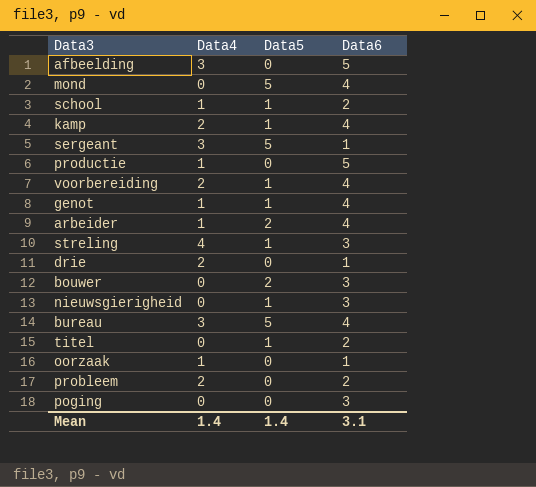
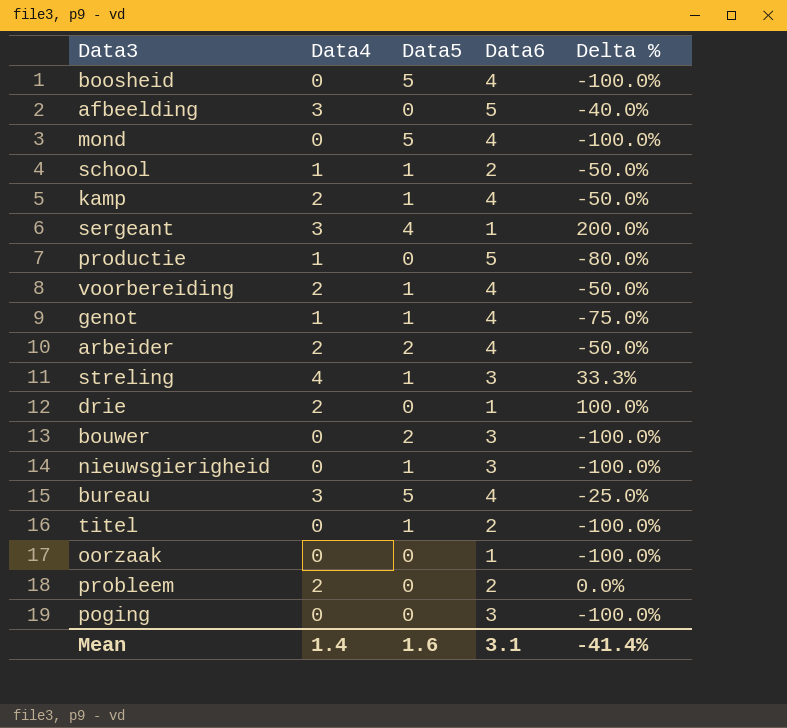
column Delta % | formula: none -> ([Data4] - [Data6]) / [Data6]
row boosheid: none -> 0 | 5 | 4 | -100.0%
sergeant | Data5: 5 -> 4
arbeider | Data4: 1 -> 2
oorzaak | Data4: 1 -> 0
Mean | Data5: 1.4 -> 1.6

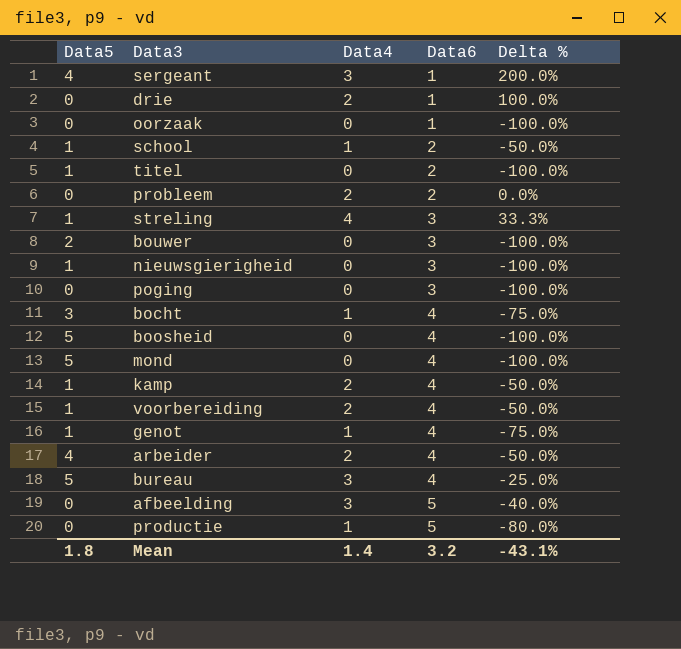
row order: none -> Data6 ascending
column Data5 | position: 3 -> 1
row bocht: none -> 3 | 1 | 4 | -75.0%
arbeider | Data5: 2 -> 4
Mean | Data5: 1.6 -> 1.8
Mean | Data6: 3.1 -> 3.2
Mean | Delta %: -41.4% -> -43.1%

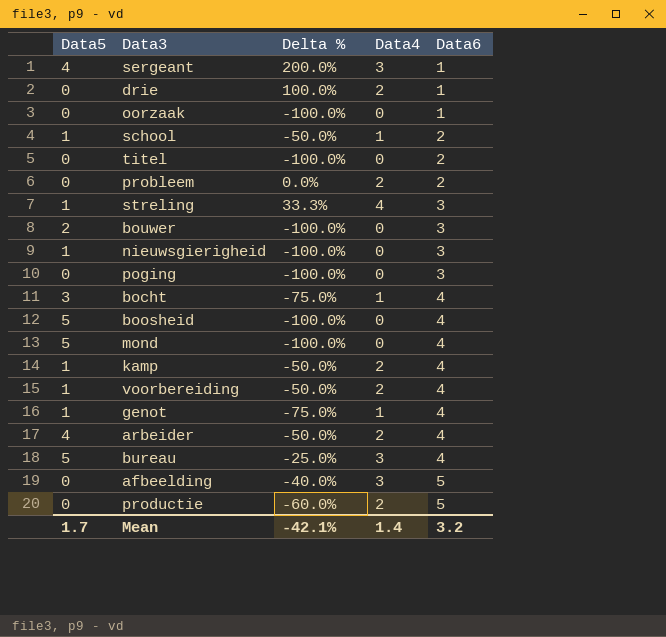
column Delta % | position: 5 -> 3
titel | Data5: 1 -> 0
productie | Delta %: -80.0% -> -60.0%
productie | Data4: 1 -> 2
Mean | Data5: 1.8 -> 1.7
Mean | Delta %: -43.1% -> -42.1%

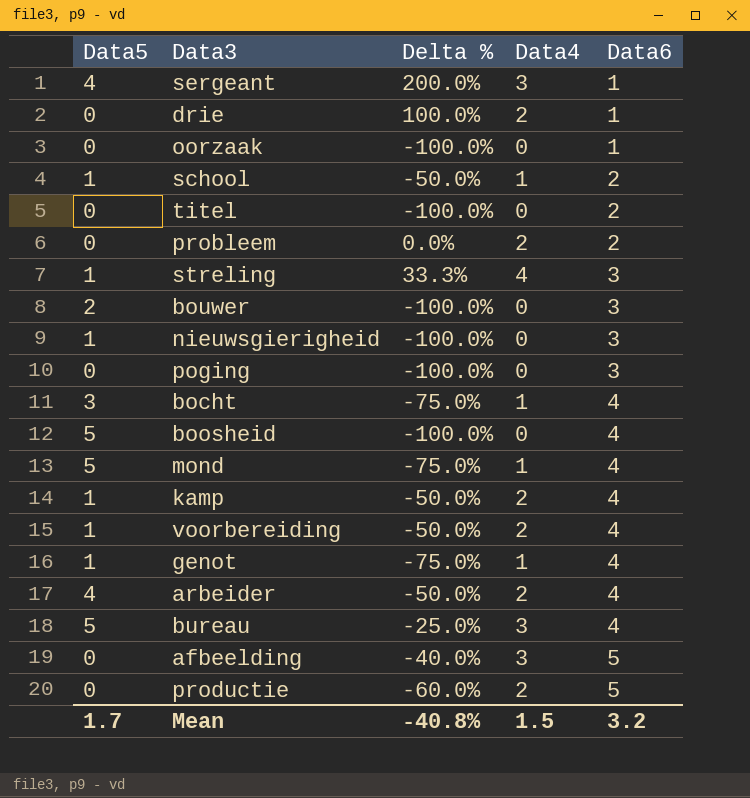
mond | Delta %: -100.0% -> -75.0%
mond | Data4: 0 -> 1
Mean | Delta %: -42.1% -> -40.8%
Mean | Data4: 1.4 -> 1.5

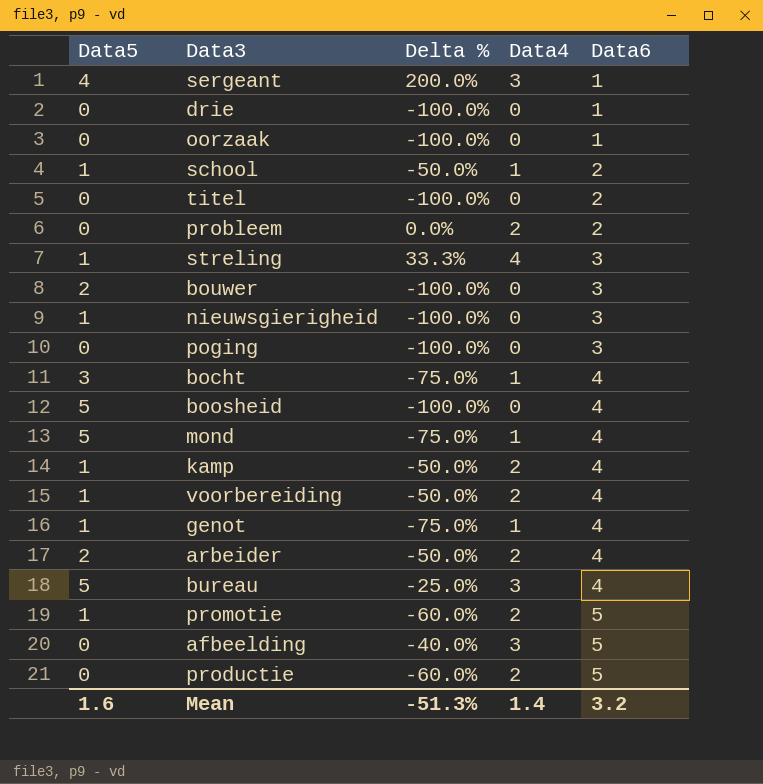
drie | Delta %: 100.0% -> -100.0%
drie | Data4: 2 -> 0
arbeider | Data5: 4 -> 2
row promotie: none -> 1 | -60.0% | 2 | 5
Mean | Data5: 1.7 -> 1.6
Mean | Delta %: -40.8% -> -51.3%
Mean | Data4: 1.5 -> 1.4

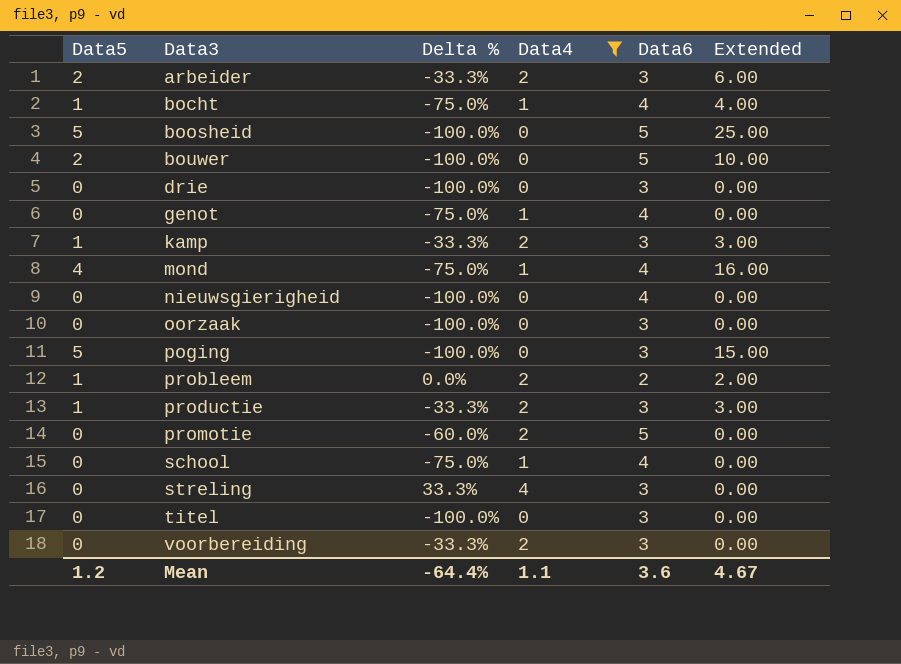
filter: none -> Data4 != 3
row order: Data6 ascending -> Data3 ascending
column Extended | formula: none -> [Data5] * [Data6]
arbeider | Delta %: -50.0% -> -33.3%
arbeider | Data6: 4 -> 3
bocht | Data5: 3 -> 1
boosheid | Data6: 4 -> 5
bouwer | Data6: 3 -> 5
drie | Data6: 1 -> 3
genot | Data5: 1 -> 0
kamp | Delta %: -50.0% -> -33.3%
kamp | Data6: 4 -> 3
mond | Data5: 5 -> 4
nieuwsgierigheid | Data5: 1 -> 0
nieuwsgierigheid | Data6: 3 -> 4
oorzaak | Data6: 1 -> 3
poging | Data5: 0 -> 5
probleem | Data5: 0 -> 1
productie | Data5: 0 -> 1
productie | Delta %: -60.0% -> -33.3%
productie | Data6: 5 -> 3
promotie | Data5: 1 -> 0
school | Data5: 1 -> 0
school | Delta %: -50.0% -> -75.0%
school | Data6: 2 -> 4
streling | Data5: 1 -> 0
titel | Data6: 2 -> 3
voorbereiding | Data5: 1 -> 0
voorbereiding | Delta %: -50.0% -> -33.3%
voorbereiding | Data6: 4 -> 3
Mean | Data5: 1.6 -> 1.2
Mean | Delta %: -51.3% -> -64.4%
Mean | Data4: 1.4 -> 1.1
Mean | Data6: 3.2 -> 3.6

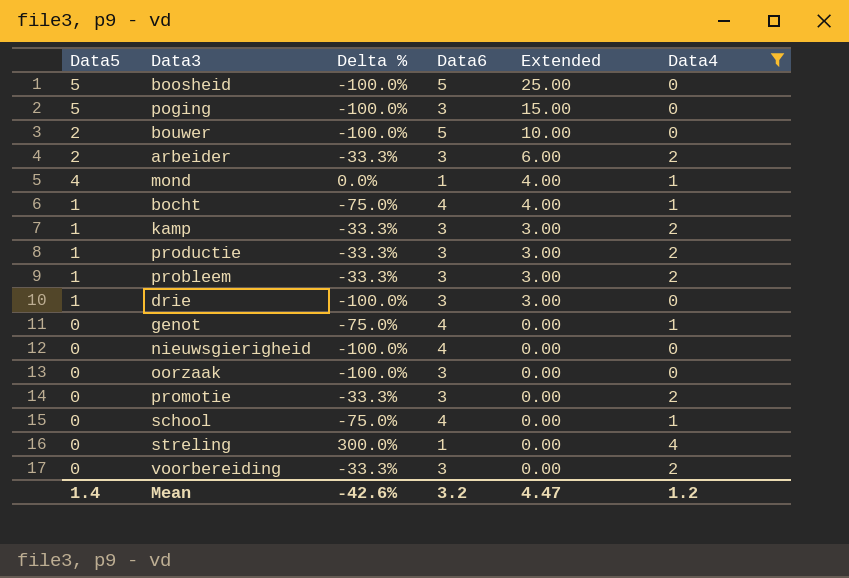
row order: Data3 ascending -> Extended descending
column Data4 | position: 4 -> 6
row titel: 0 | -100.0% | 0 | 3 | 0.00 -> none
mond | Delta %: -75.0% -> 0.0%
mond | Data6: 4 -> 1
mond | Extended: 16.00 -> 4.00
probleem | Delta %: 0.0% -> -33.3%
probleem | Data6: 2 -> 3
probleem | Extended: 2.00 -> 3.00
drie | Data5: 0 -> 1
drie | Extended: 0.00 -> 3.00
promotie | Delta %: -60.0% -> -33.3%
promotie | Data6: 5 -> 3
streling | Delta %: 33.3% -> 300.0%
streling | Data6: 3 -> 1
Mean | Data5: 1.2 -> 1.4
Mean | Delta %: -64.4% -> -42.6%
Mean | Data6: 3.6 -> 3.2
Mean | Extended: 4.67 -> 4.47
Mean | Data4: 1.1 -> 1.2

